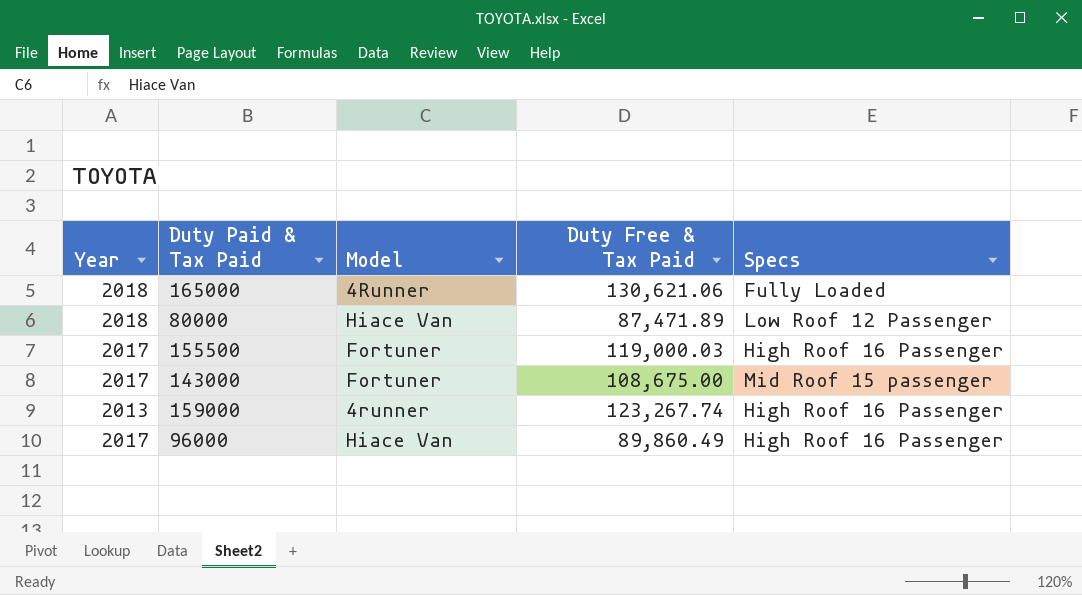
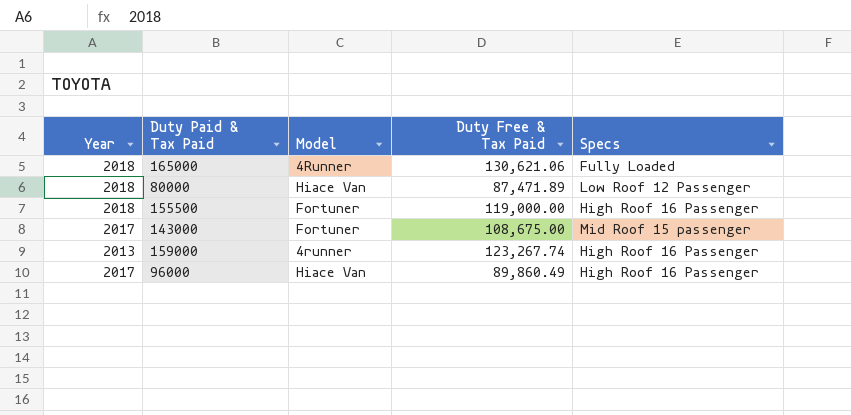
155500 | Year: 2017 -> 2018
155500 | Duty Free & Tax Paid: 119,000.03 -> 119,000.00

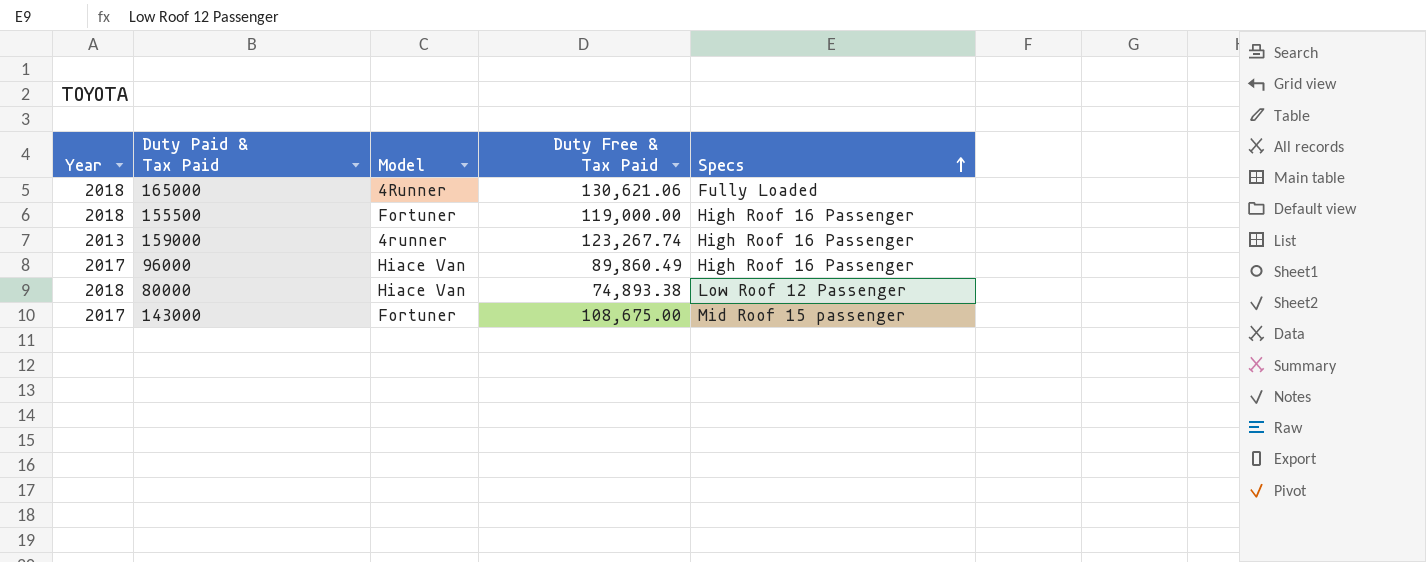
row order: none -> Specs ascending
80000 | Duty Free & Tax Paid: 87,471.89 -> 74,893.38

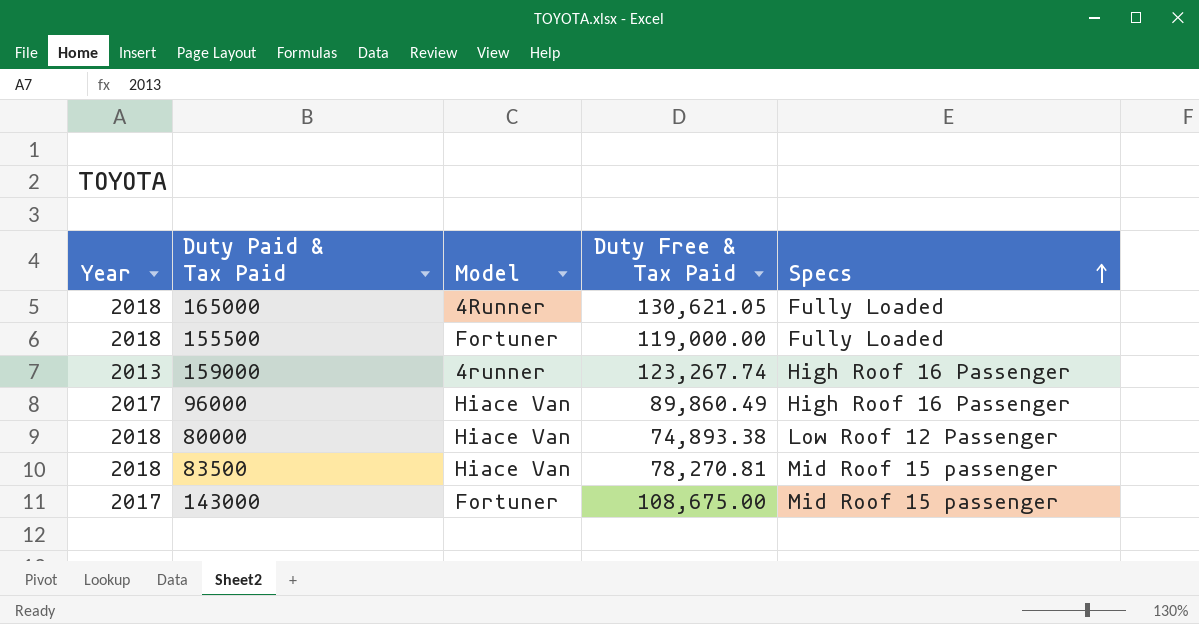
165000 | Duty Free & Tax Paid: 130,621.06 -> 130,621.05
155500 | Specs: High Roof 16 Passenger -> Fully Loaded
row 83500: none -> 2018 | Hiace Van | 78,270.81 | Mid Roof 15 passenger

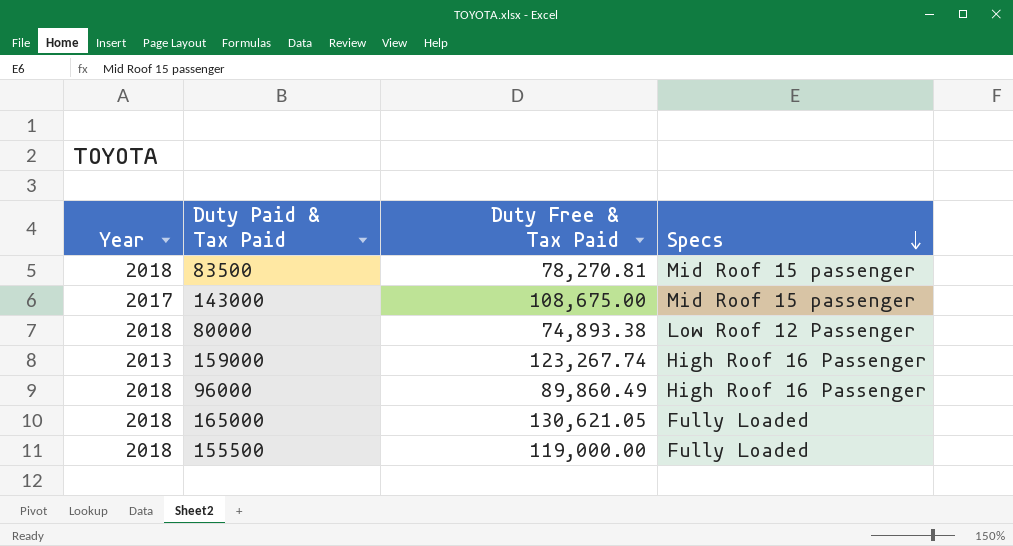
row order: Specs ascending -> Specs descending
column Model | position: 3 -> none
96000 | Year: 2017 -> 2018

